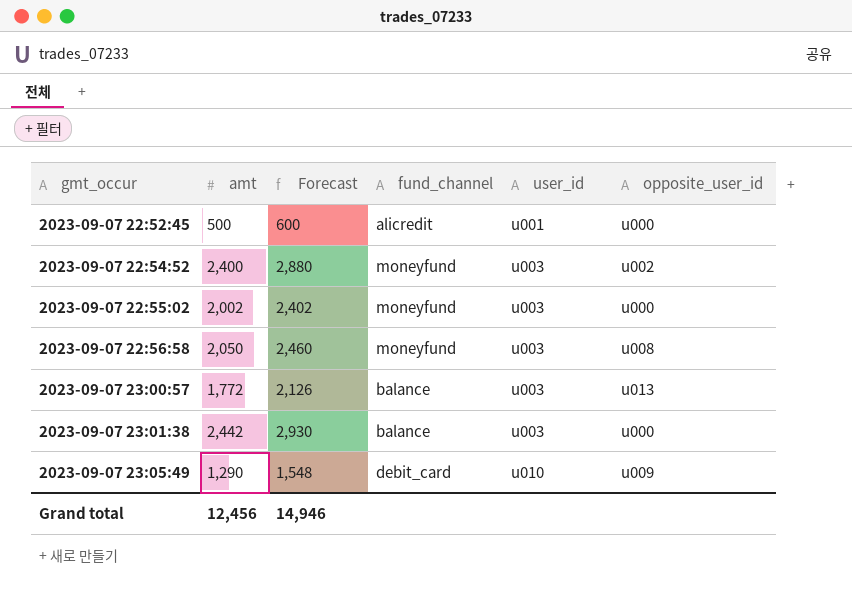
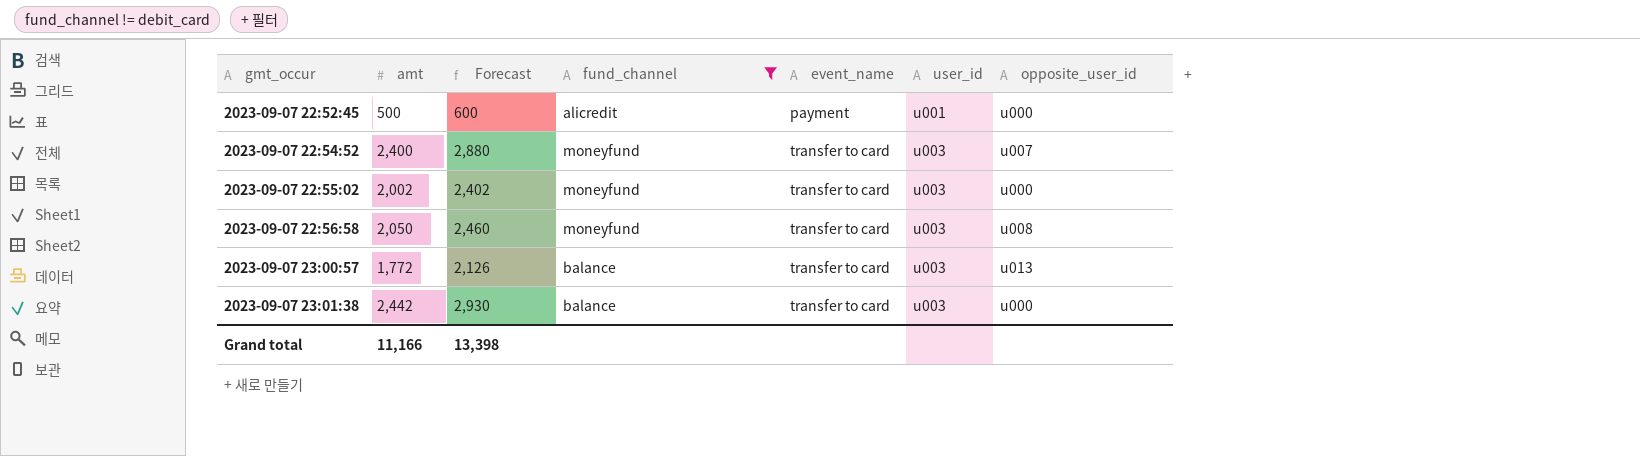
filter: none -> fund_channel != debit_card
column event_name | position: none -> 5
2023-09-07 22:54:52 | opposite_user_id: u002 -> u007
Grand total | amt: 12,456 -> 11,166
Grand total | Forecast: 14,946 -> 13,398

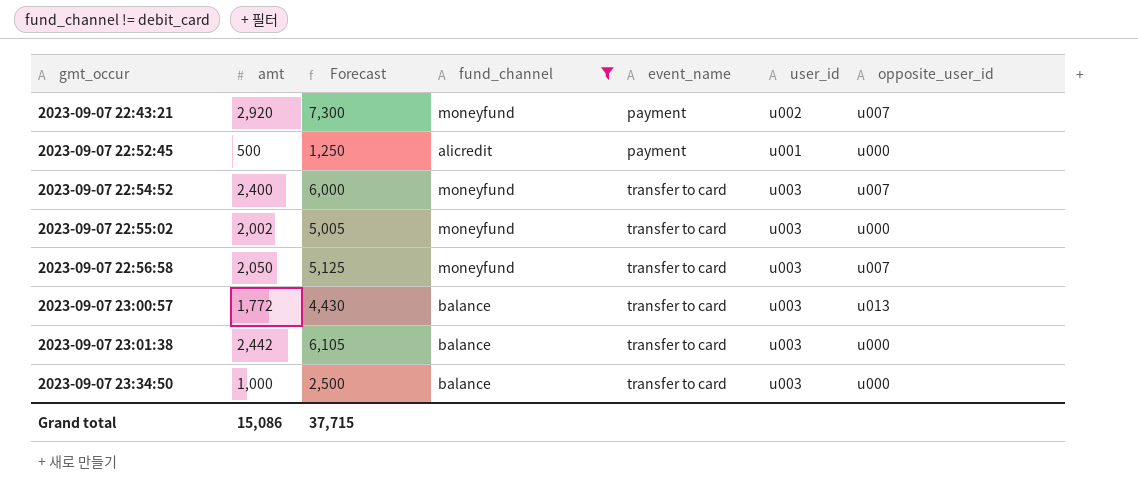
column Forecast | formula: [amt] * 1.2 -> [amt] * 2.5
row 2023-09-07 22:43:21: none -> 2,920 | 7,300 | moneyfund | payment | u002 | u007
2023-09-07 22:56:58 | opposite_user_id: u008 -> u007
row 2023-09-07 23:34:50: none -> 1,000 | 2,500 | balance | transfer to card | u003 | u000
Grand total | amt: 11,166 -> 15,086
Grand total | Forecast: 13,398 -> 37,715

